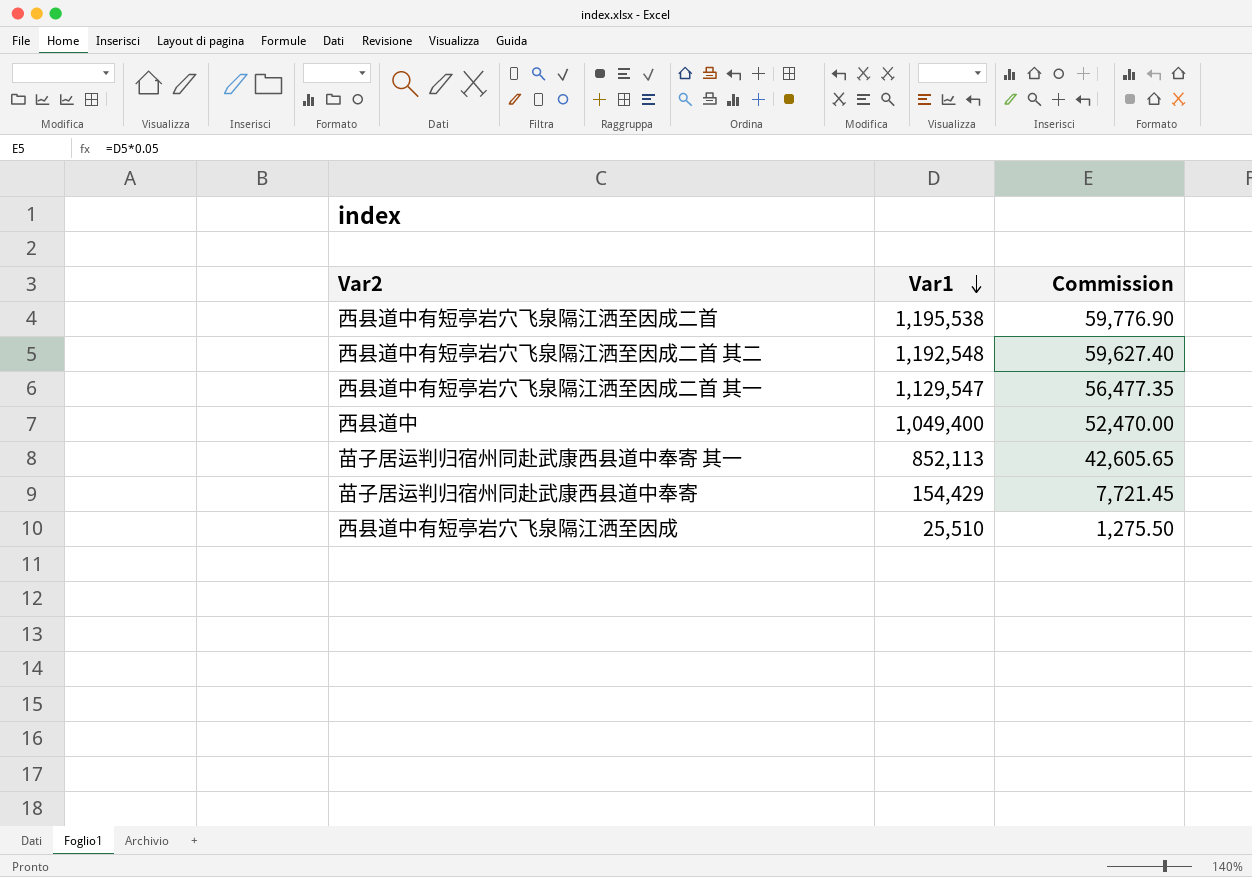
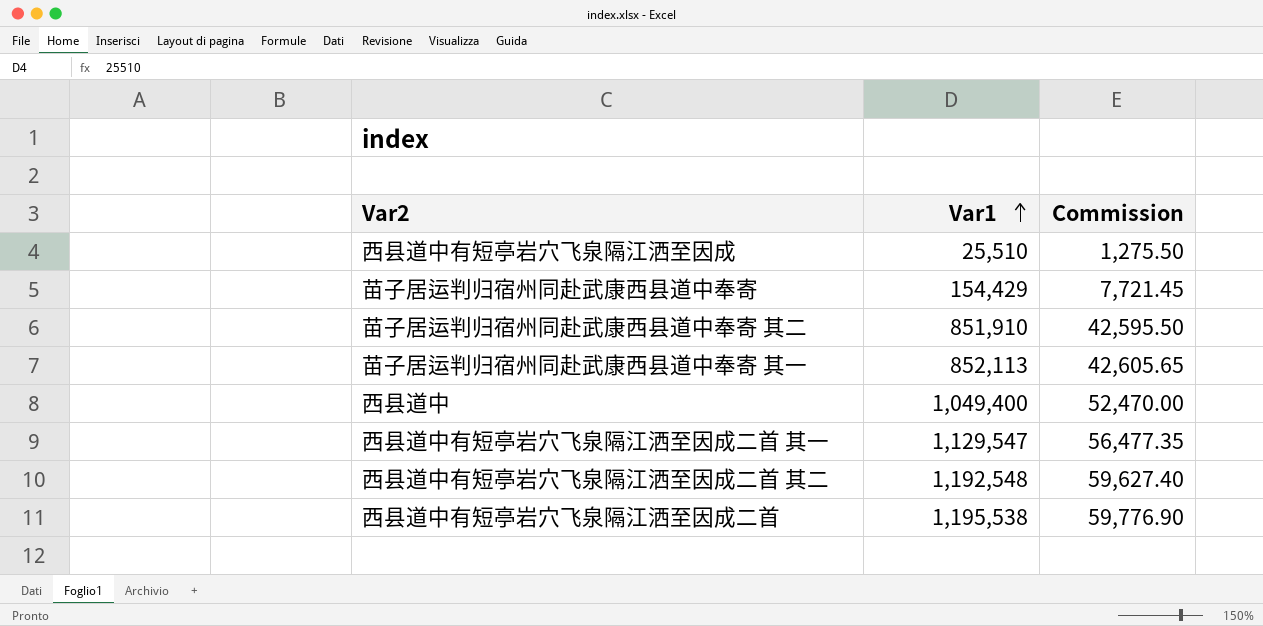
row order: Var1 descending -> Var1 ascending
row 苗子居运判归宿州同赴武康西县道中奉寄 其二: none -> 851,910 | 42,595.50

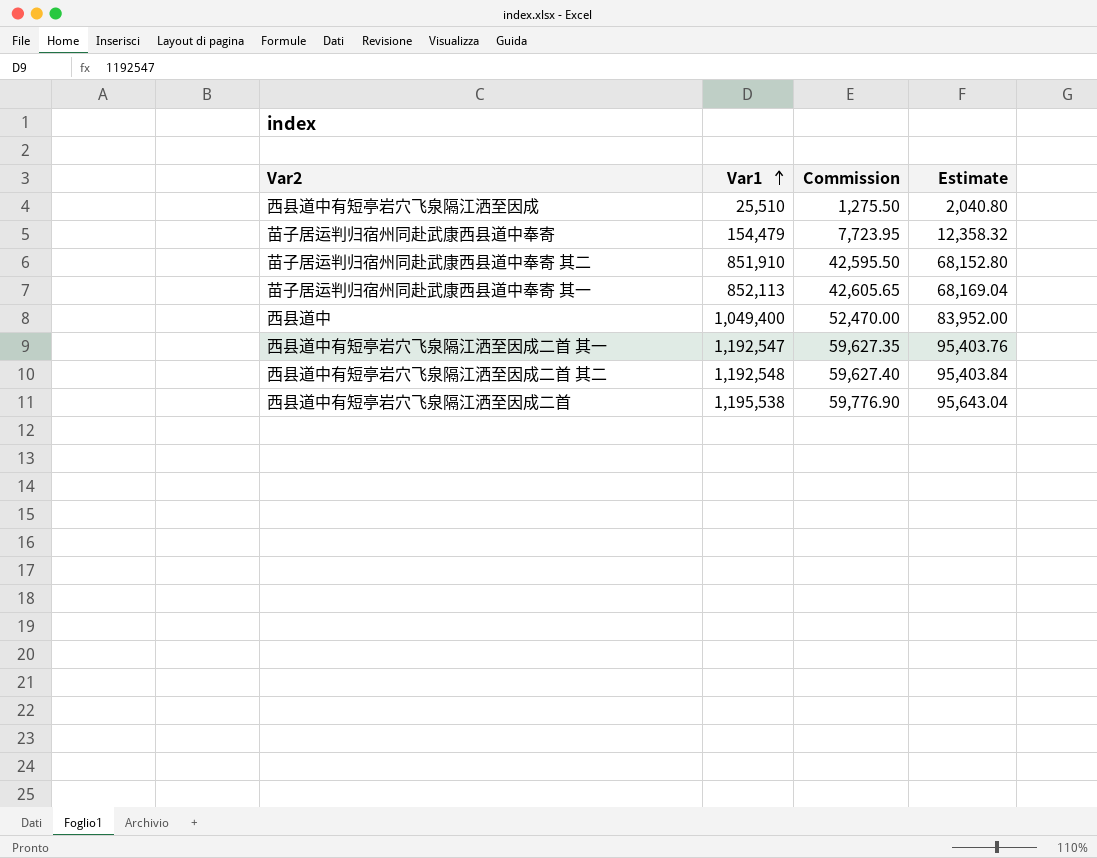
column Estimate | formula: none -> [Var1] * 0.08
苗子居运判归宿州同赴武康西县道中奉寄 | Var1: 154,429 -> 154,479
苗子居运判归宿州同赴武康西县道中奉寄 | Commission: 7,721.45 -> 7,723.95
西县道中有短亭岩穴飞泉隔江洒至因成二首 其一 | Var1: 1,129,547 -> 1,192,547
西县道中有短亭岩穴飞泉隔江洒至因成二首 其一 | Commission: 56,477.35 -> 59,627.35

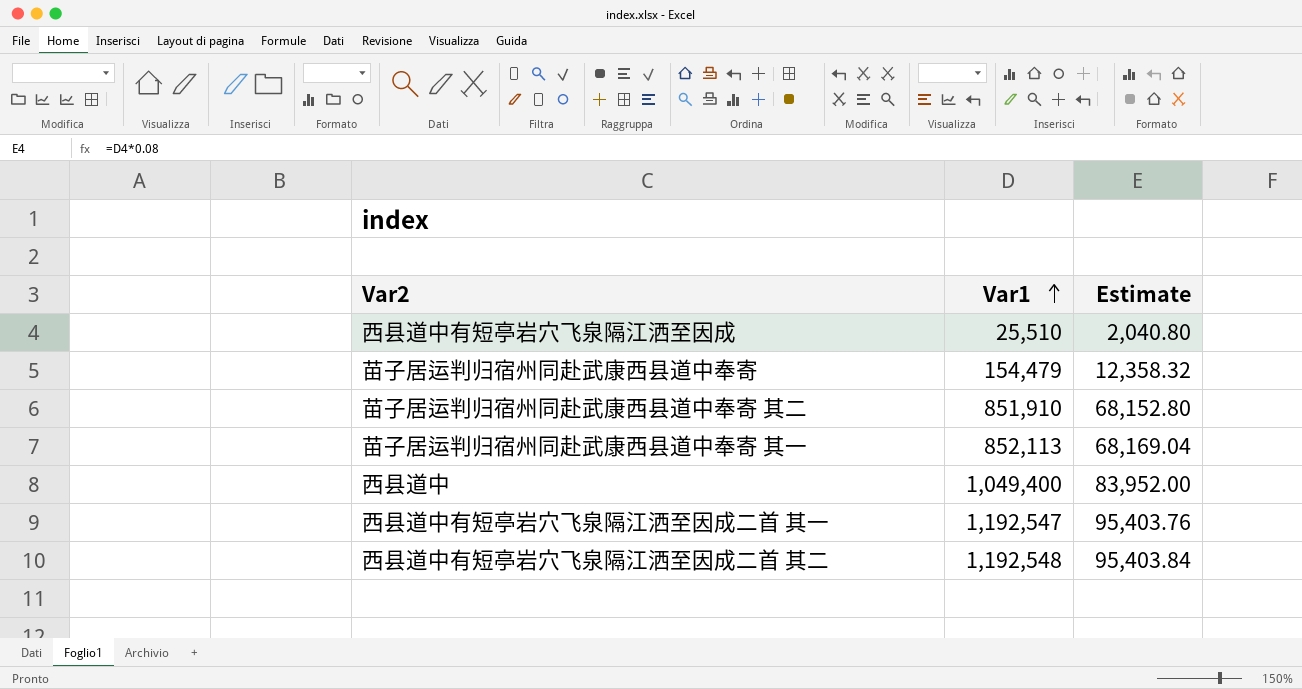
column Commission | formula: [Var1] * 0.05 -> none
row 西县道中有短亭岩穴飞泉隔江洒至因成二首: 1,195,538 | 59,776.90 | 95,643.04 -> none

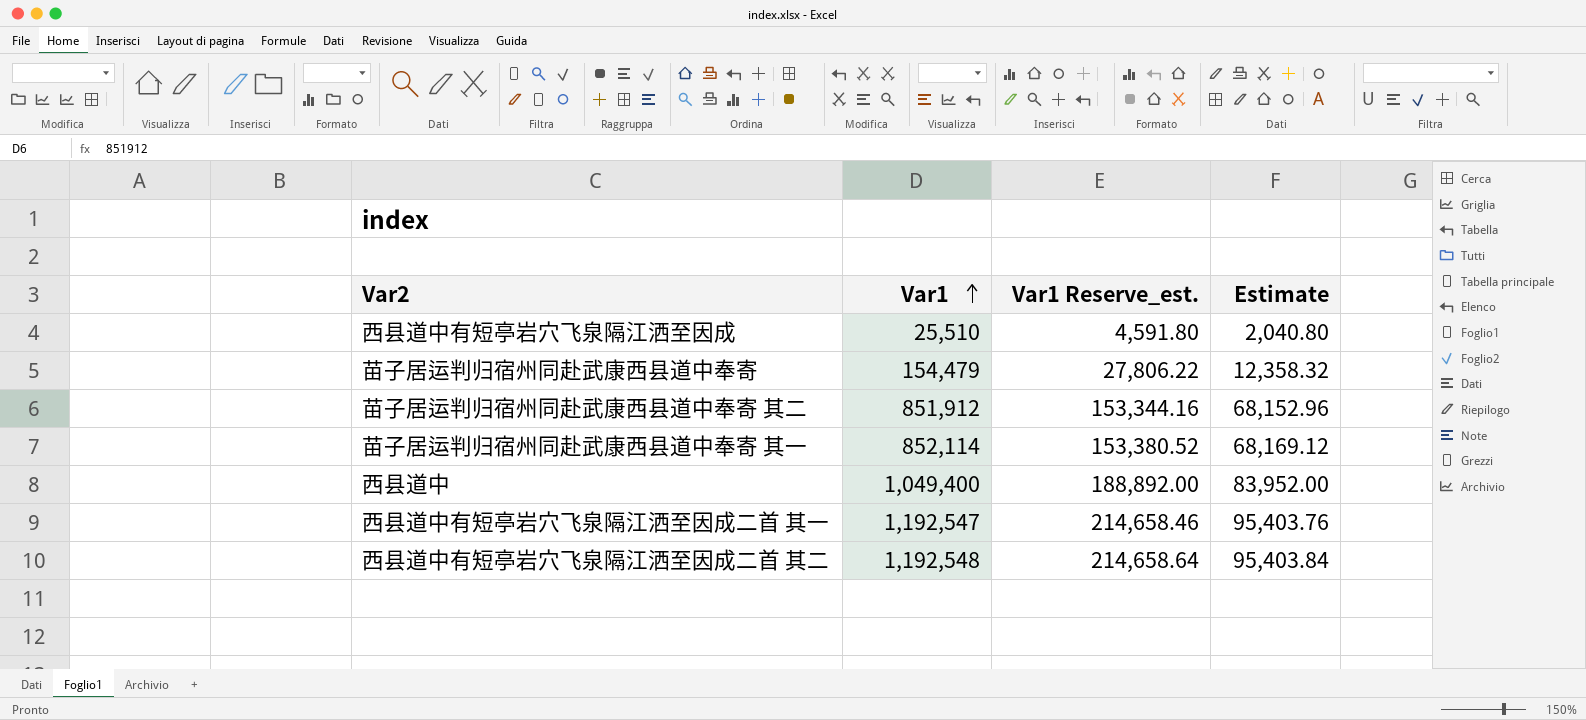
column Var1 Reserve_est. | formula: none -> [Var1] * 0.18
苗子居运判归宿州同赴武康西县道中奉寄 其二 | Var1: 851,910 -> 851,912
苗子居运判归宿州同赴武康西县道中奉寄 其二 | Estimate: 68,152.80 -> 68,152.96
苗子居运判归宿州同赴武康西县道中奉寄 其一 | Var1: 852,113 -> 852,114
苗子居运判归宿州同赴武康西县道中奉寄 其一 | Estimate: 68,169.04 -> 68,169.12

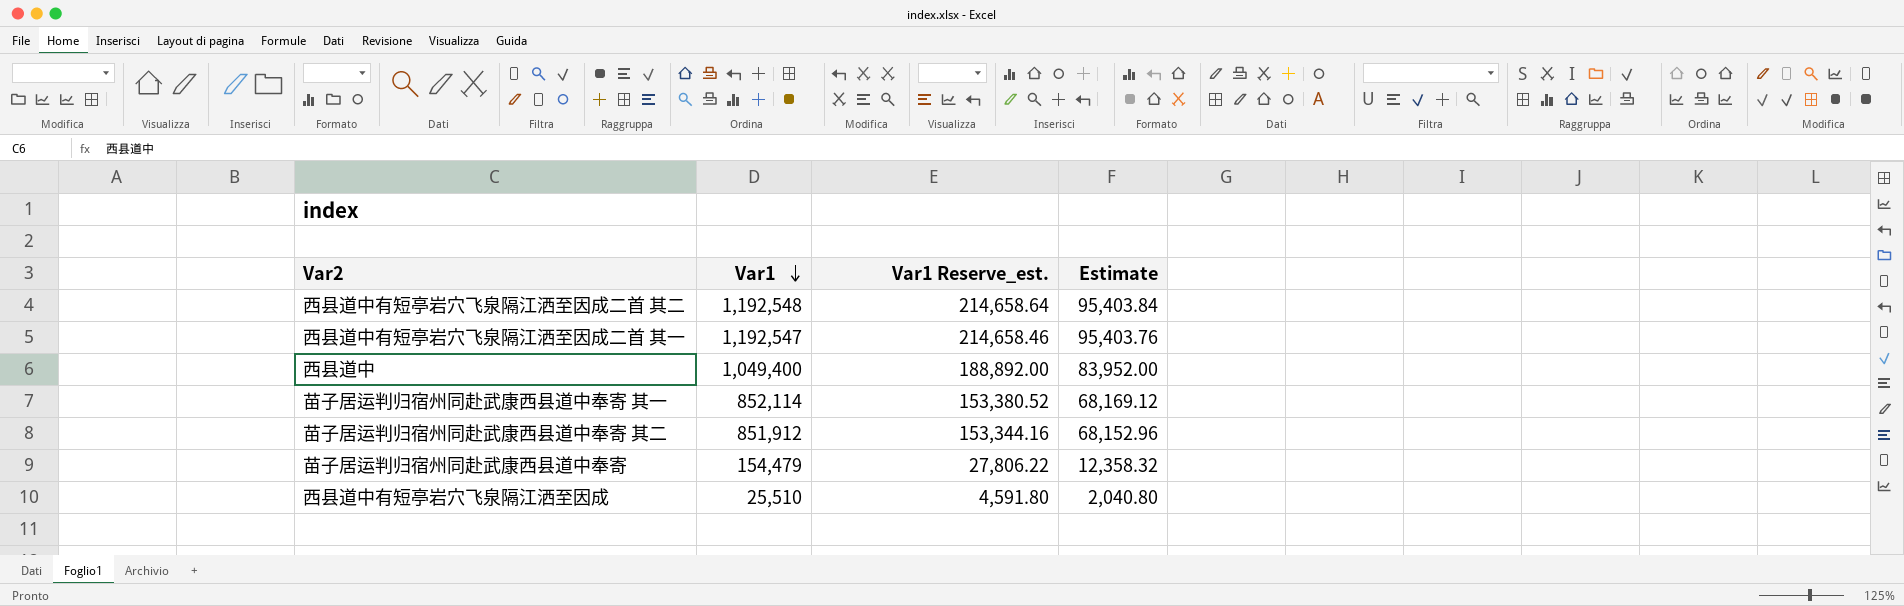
row order: Var1 ascending -> Var1 descending

